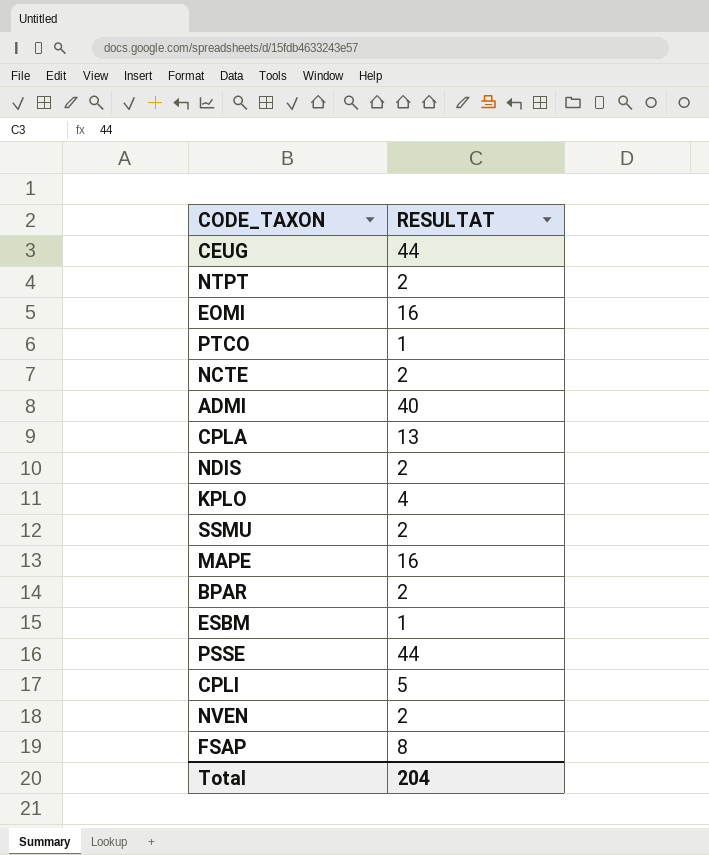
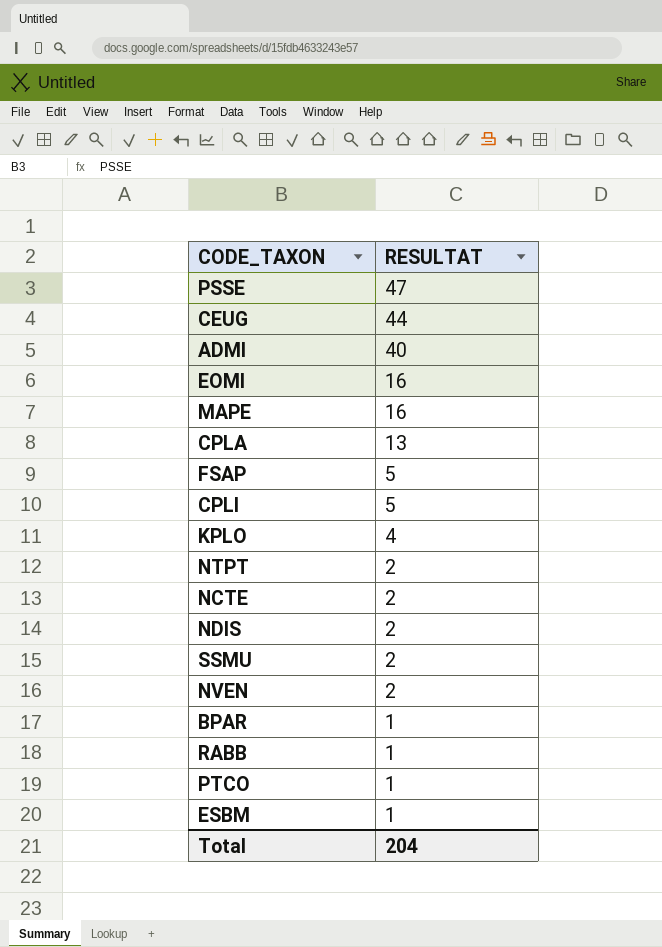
row order: none -> RESULTAT descending
PSSE | RESULTAT: 44 -> 47
FSAP | RESULTAT: 8 -> 5
BPAR | RESULTAT: 2 -> 1
row RABB: none -> 1

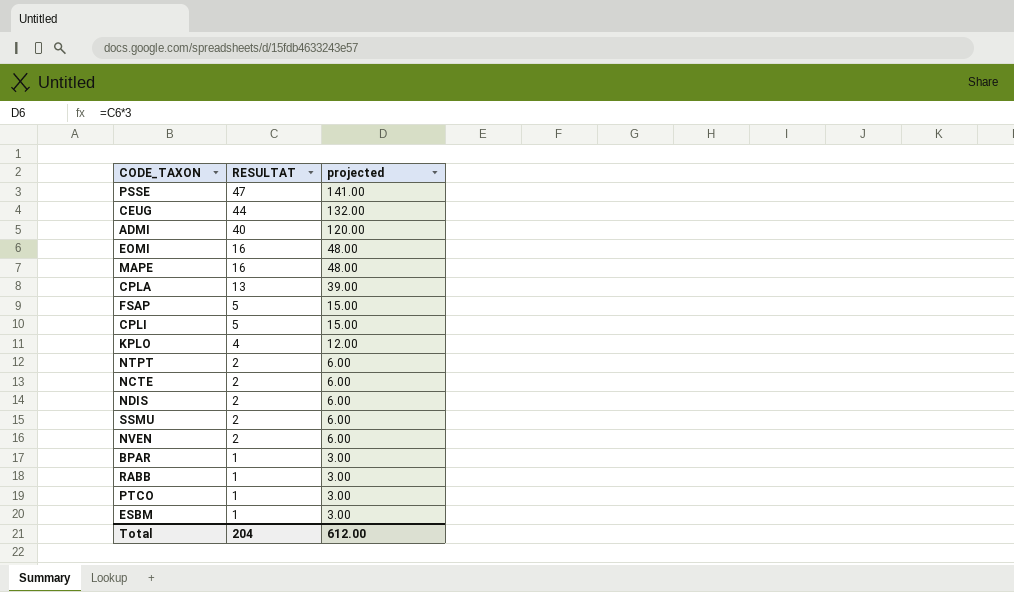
column projected | formula: none -> [RESULTAT] * 3

